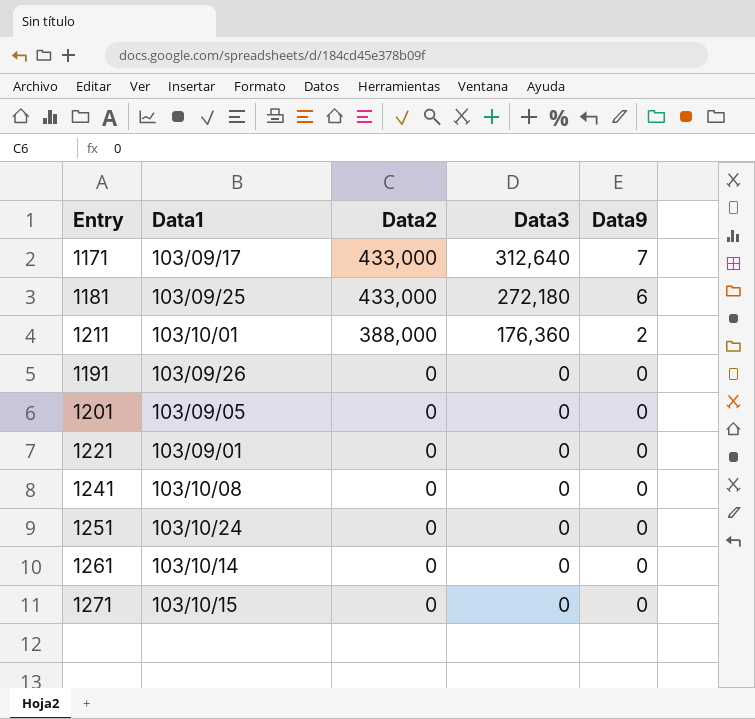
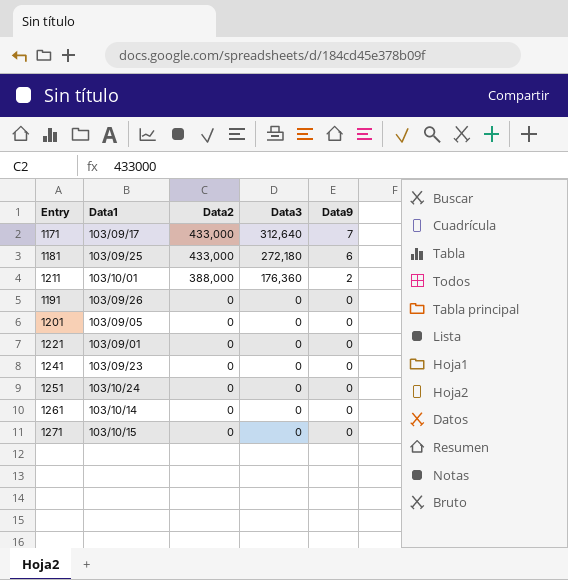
1241 | Data1: 103/10/08 -> 103/09/23

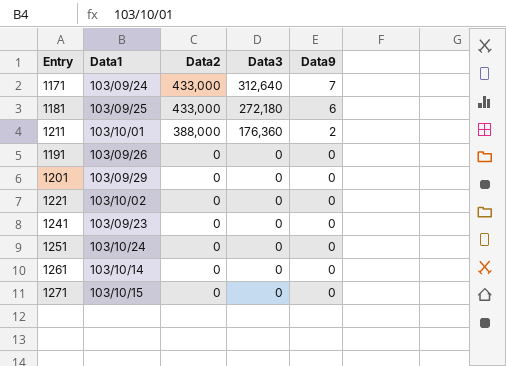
1171 | Data1: 103/09/17 -> 103/09/24
1201 | Data1: 103/09/05 -> 103/09/29
1221 | Data1: 103/09/01 -> 103/10/02

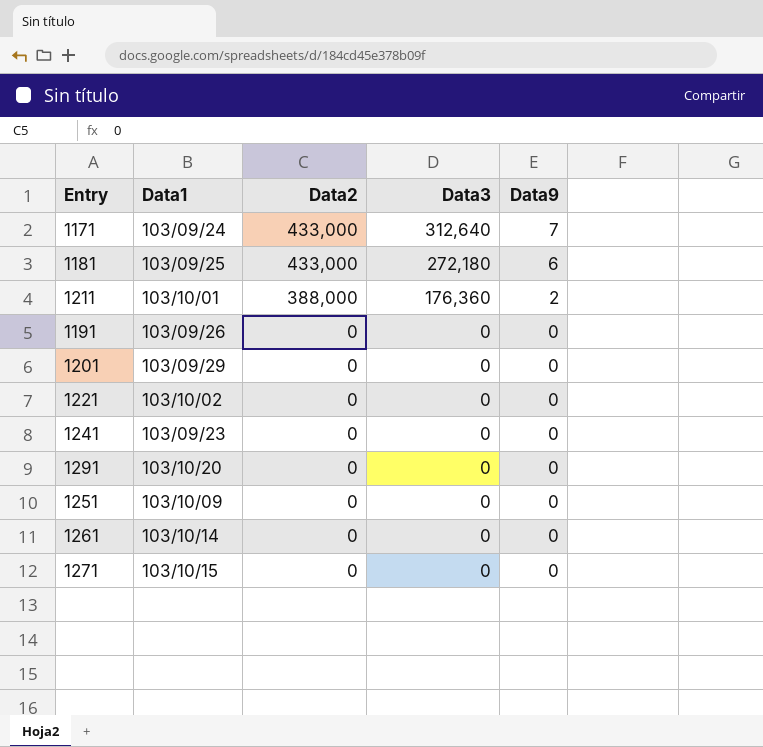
row 1291: none -> 103/10/20 | 0 | 0 | 0
1251 | Data1: 103/10/24 -> 103/10/09

